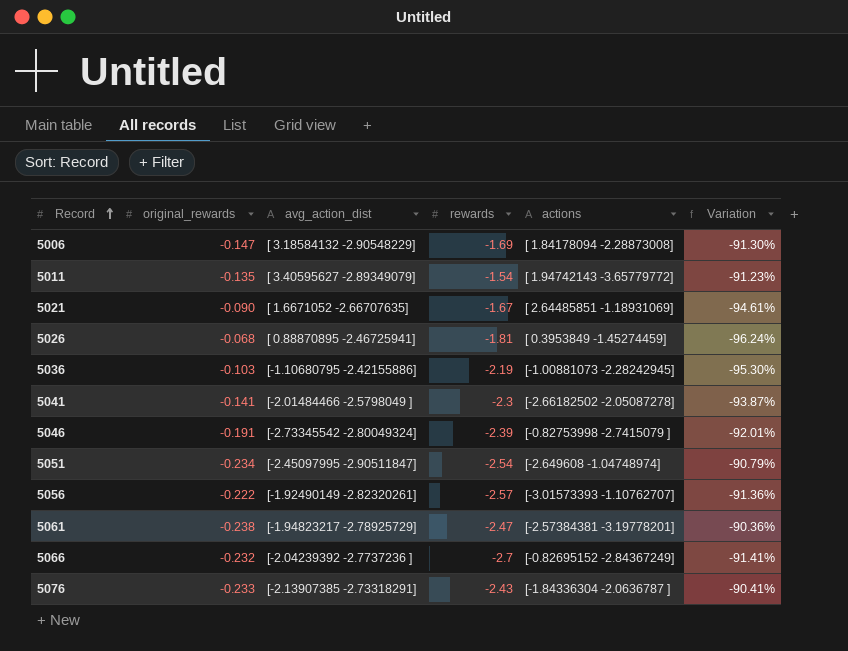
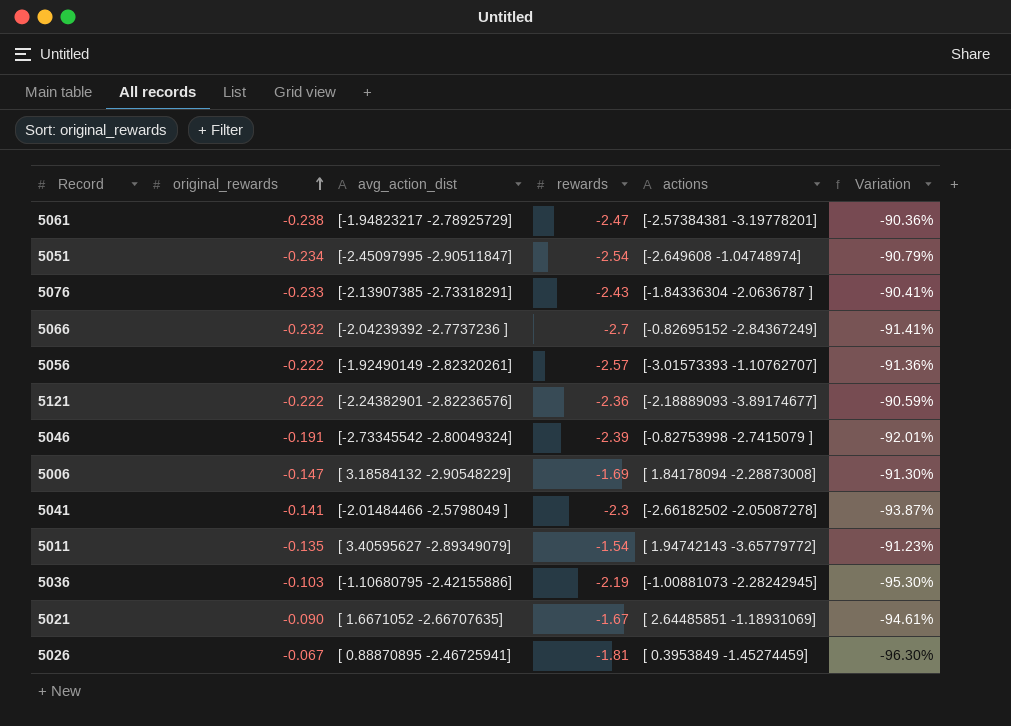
row order: Record ascending -> original_rewards ascending
row 5121: none -> -0.222 | [-2.24382901 -2.82236576] | -2.36 | [-2.18889093 -3.89174677] | -90.59%
5026 | original_rewards: -0.068 -> -0.067
5026 | Variation: -96.24% -> -96.30%

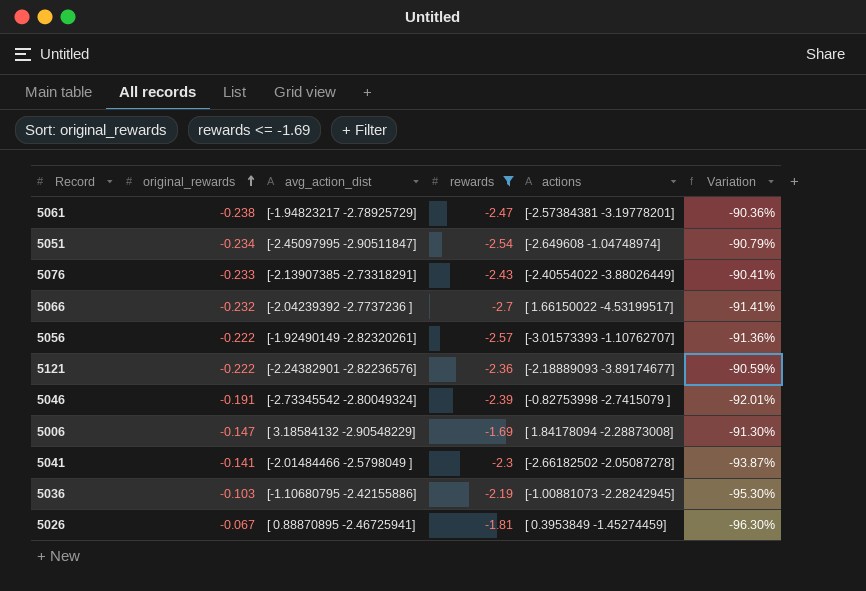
filter: none -> rewards <= -1.69
5076 | actions: [-1.84336304 -2.0636787 ] -> [-2.40554022 -3.88026449]
5066 | actions: [-0.82695152 -2.84367249] -> [ 1.66150022 -4.53199517]

